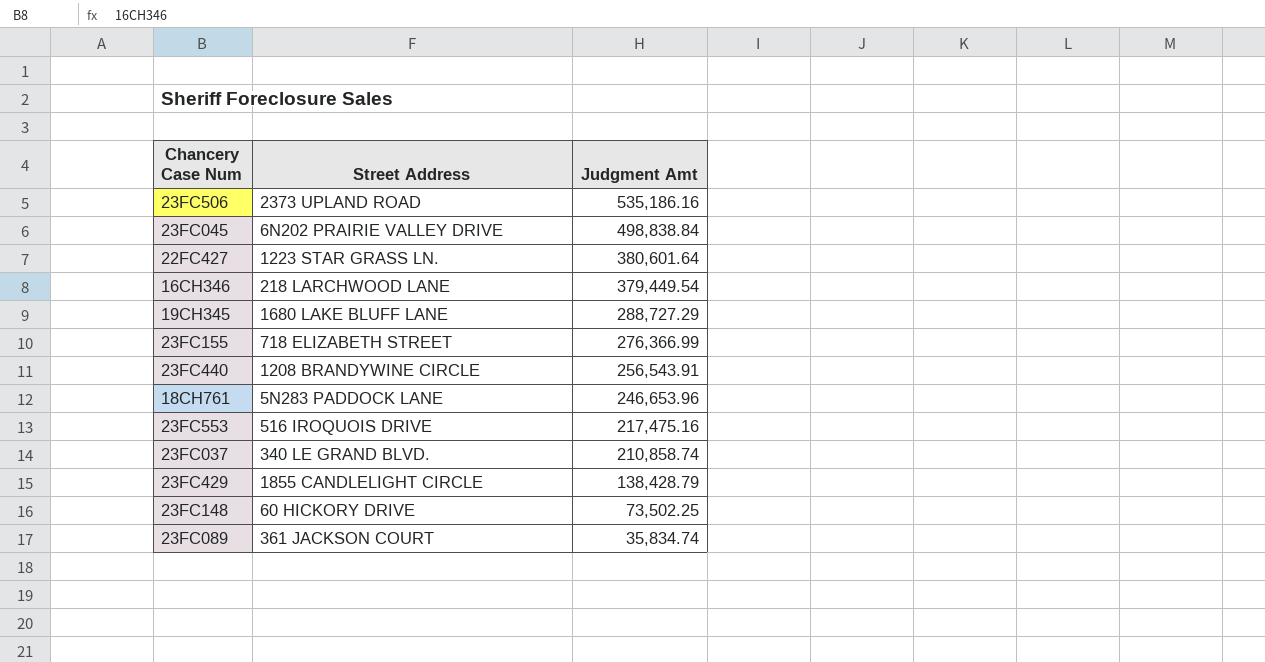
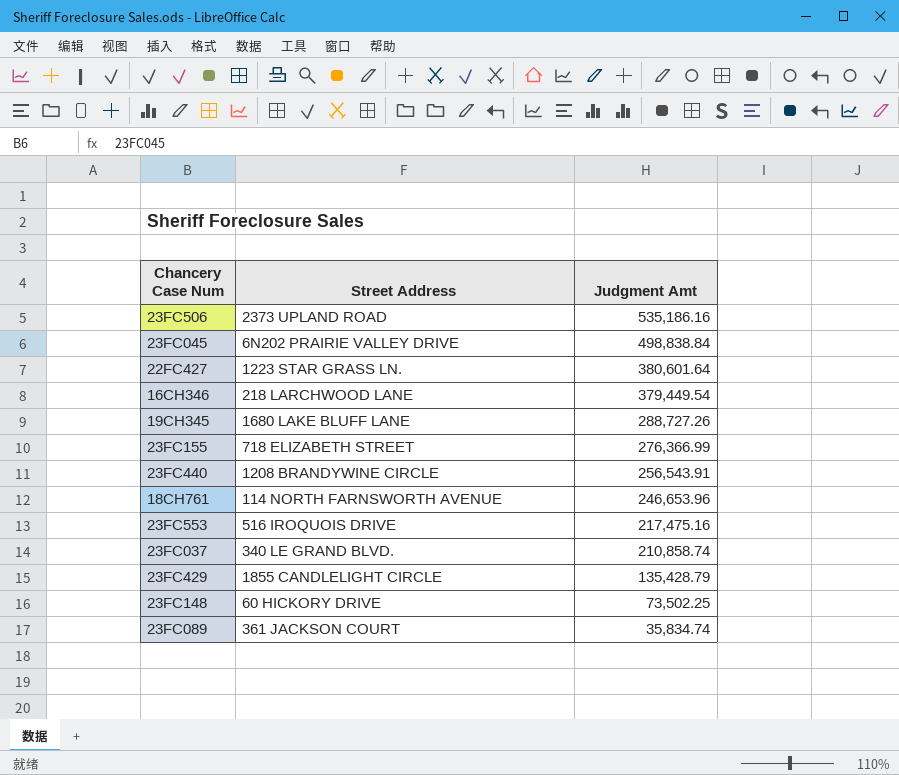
19CH345 | Judgment Amt: 288,727.29 -> 288,727.26
18CH761 | Street Address: 5N283 PADDOCK LANE -> 114 NORTH FARNSWORTH AVENUE
23FC429 | Judgment Amt: 138,428.79 -> 135,428.79

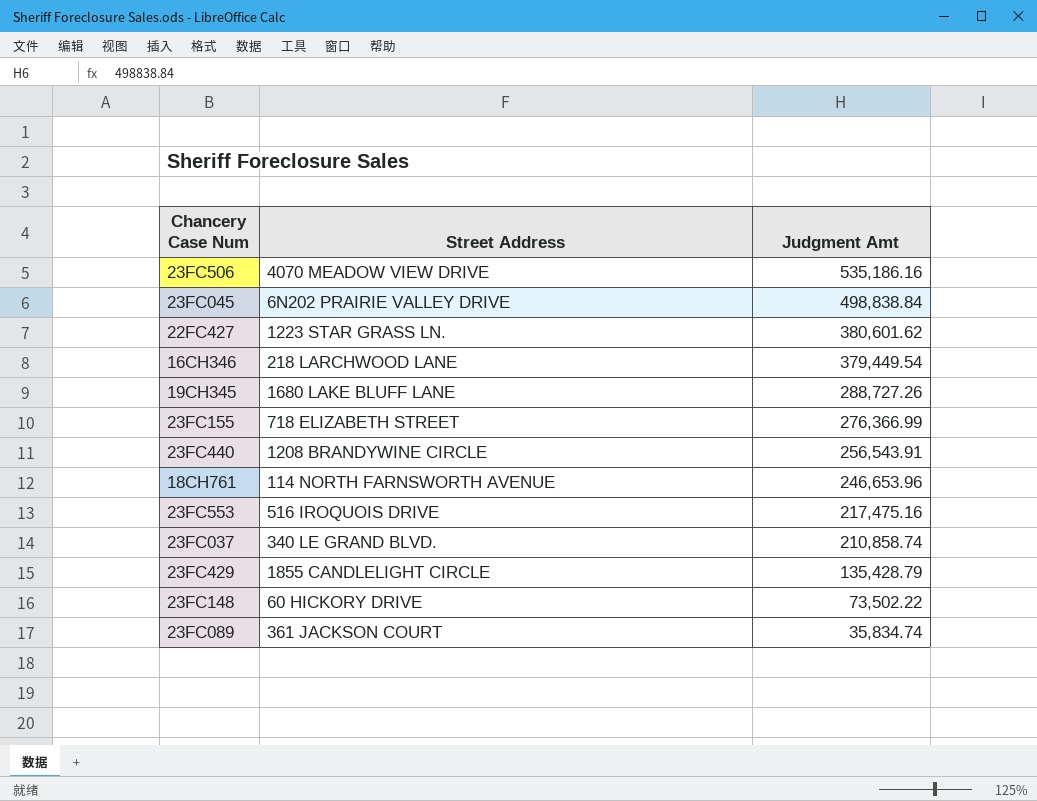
23FC506 | Street Address: 2373 UPLAND ROAD -> 4070 MEADOW VIEW DRIVE
22FC427 | Judgment Amt: 380,601.64 -> 380,601.62
23FC148 | Judgment Amt: 73,502.25 -> 73,502.22

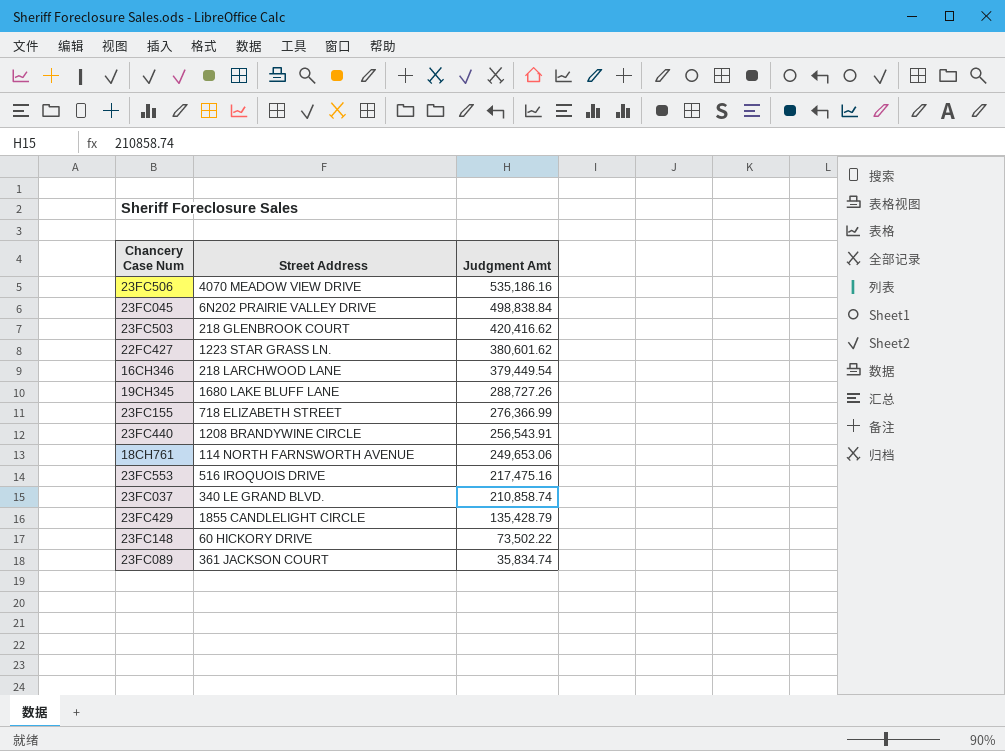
row 23FC503: none -> 218 GLENBROOK COURT | 420,416.62
18CH761 | Judgment Amt: 246,653.96 -> 249,653.06

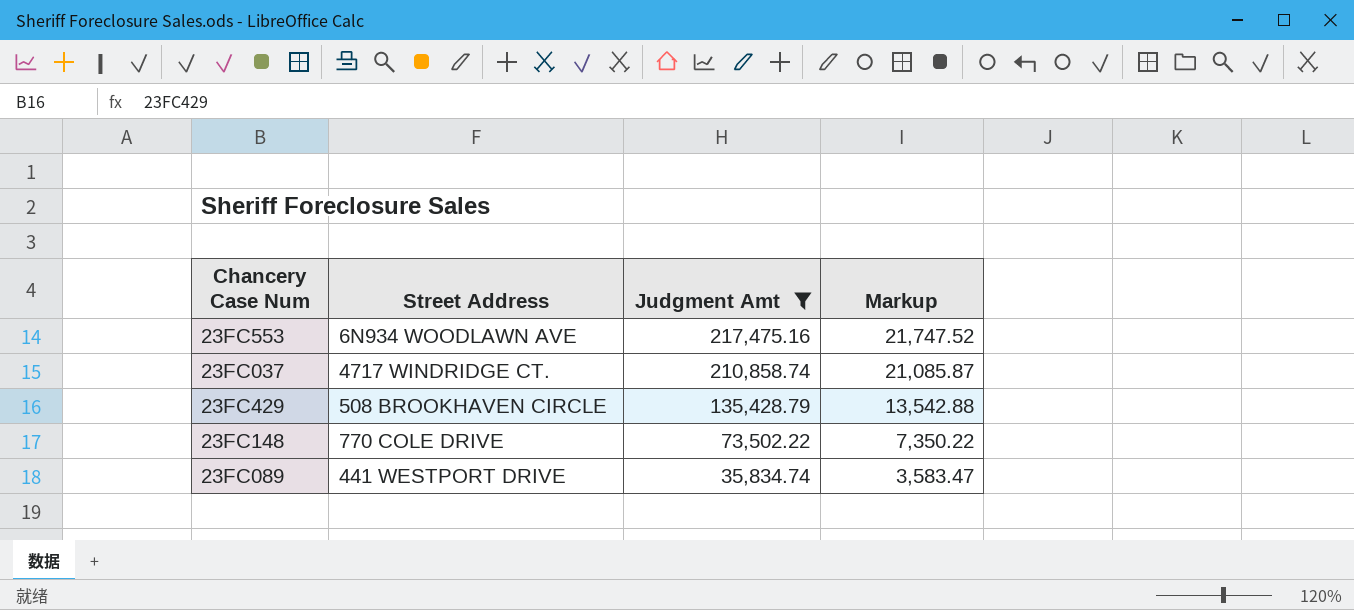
filter: none -> Judgment Amt <= 217,475.16
column Markup | formula: none -> [Judgment Amt] * 0.1
23FC553 | Street Address: 516 IROQUOIS DRIVE -> 6N934 WOODLAWN AVE
23FC037 | Street Address: 340 LE GRAND BLVD. -> 4717 WINDRIDGE CT.
23FC429 | Street Address: 1855 CANDLELIGHT CIRCLE -> 508 BROOKHAVEN CIRCLE
23FC148 | Street Address: 60 HICKORY DRIVE -> 770 COLE DRIVE
23FC089 | Street Address: 361 JACKSON COURT -> 441 WESTPORT DRIVE

